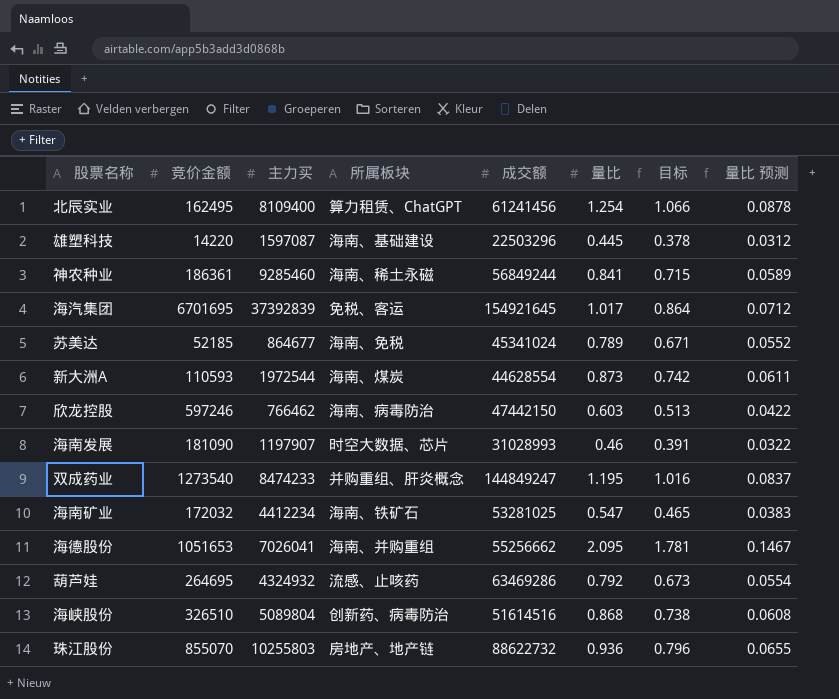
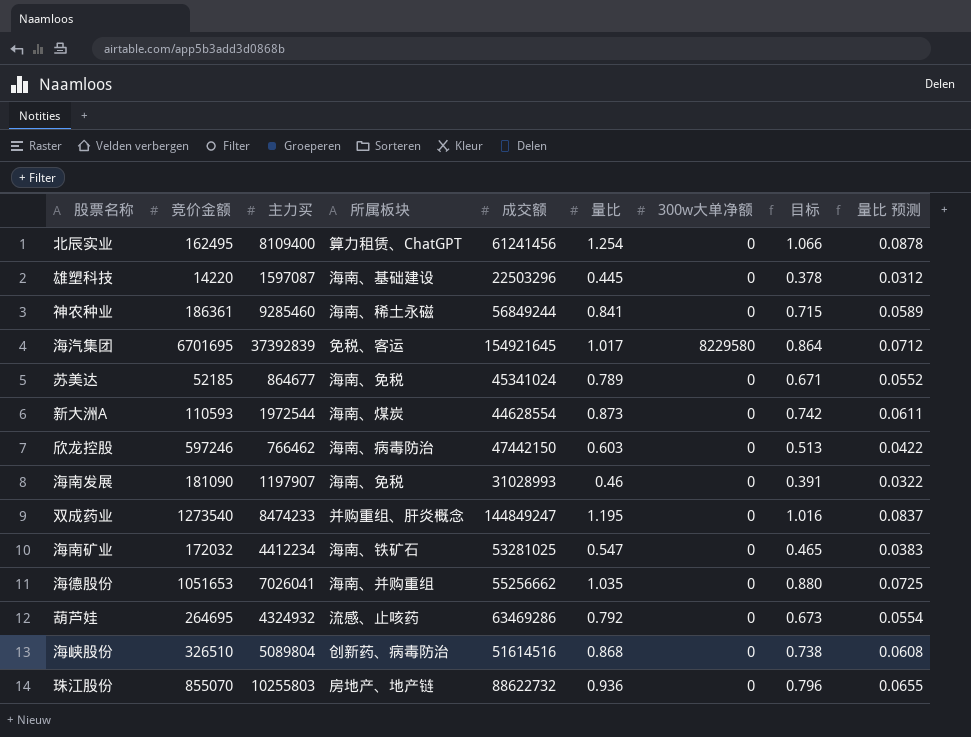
column 300w大单净额 | position: none -> 7
海南发展 | 所属板块: 时空大数据、芯片 -> 海南、免税
海德股份 | 量比: 2.095 -> 1.035
海德股份 | 目标: 1.781 -> 0.880
海德股份 | 量比 预测: 0.1467 -> 0.0725

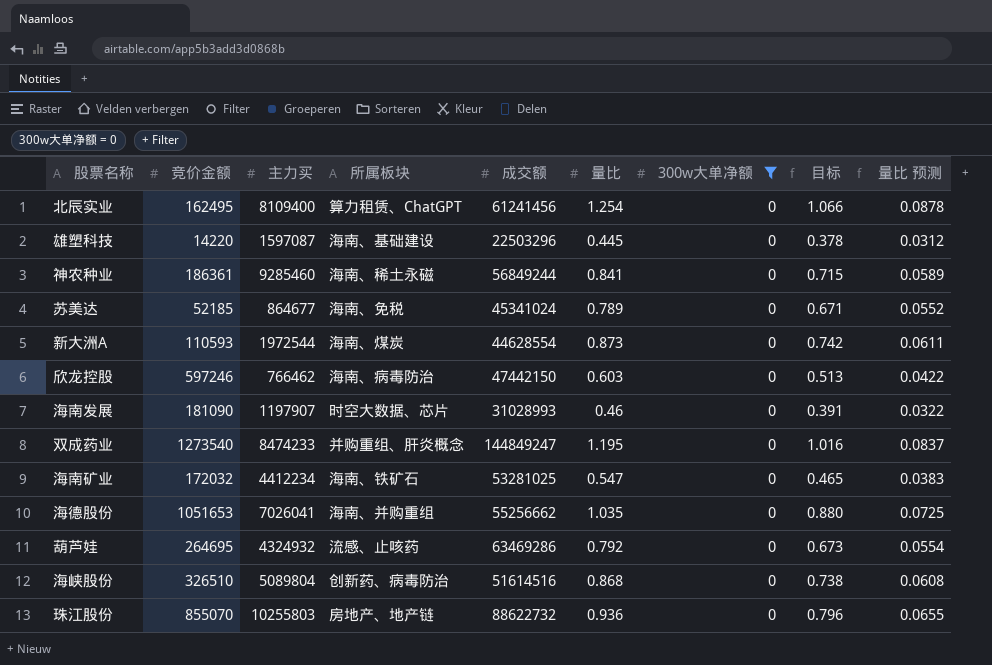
filter: none -> 300w大单净额 = 0
海南发展 | 所属板块: 海南、免税 -> 时空大数据、芯片

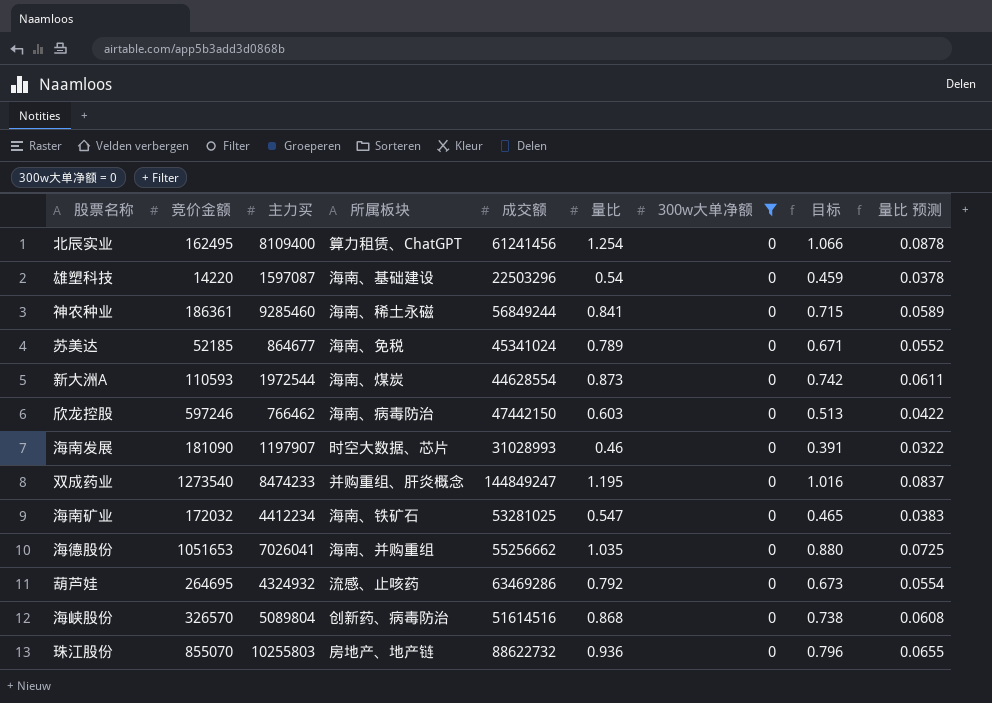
雄塑科技 | 量比: 0.445 -> 0.54
雄塑科技 | 目标: 0.378 -> 0.459
雄塑科技 | 量比 预测: 0.0312 -> 0.0378
海峡股份 | 竞价金额: 326510 -> 326570

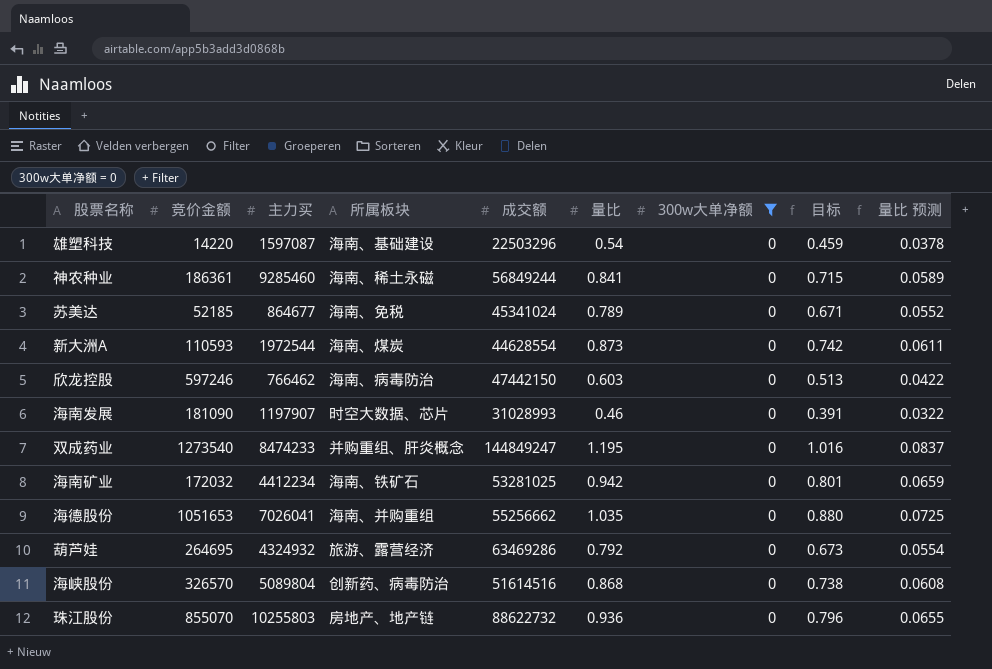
row 北辰实业: 162495 | 8109400 | 算力租赁、ChatGPT | 61241456 | 1.254 | 0 | 1.066 | 0.0878 -> none
海南矿业 | 量比: 0.547 -> 0.942
海南矿业 | 目标: 0.465 -> 0.801
海南矿业 | 量比 预测: 0.0383 -> 0.0659
葫芦娃 | 所属板块: 流感、止咳药 -> 旅游、露营经济

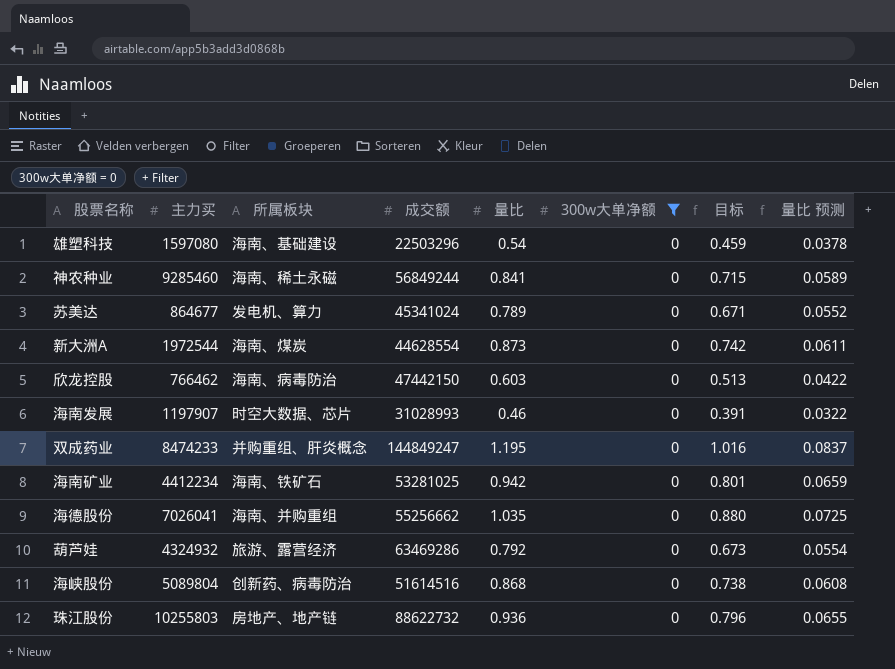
column 竞价金额 | position: 2 -> none
雄塑科技 | 主力买: 1597087 -> 1597080
苏美达 | 所属板块: 海南、免税 -> 发电机、算力

